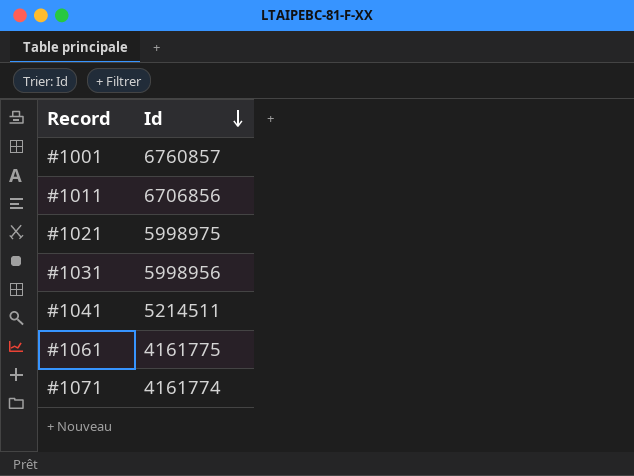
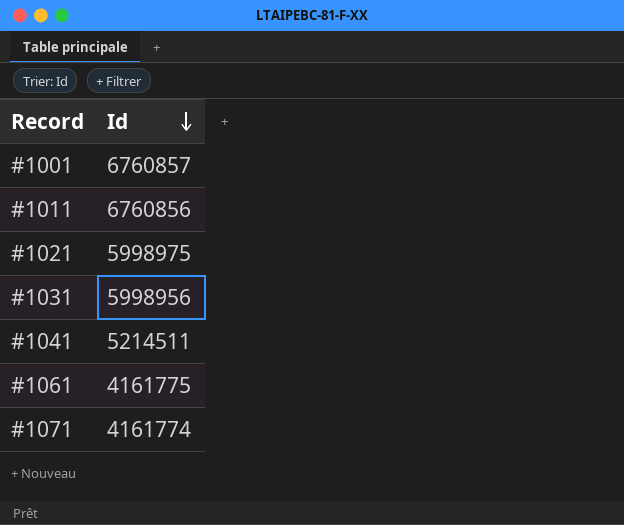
#1011 | Id: 6706856 -> 6760856

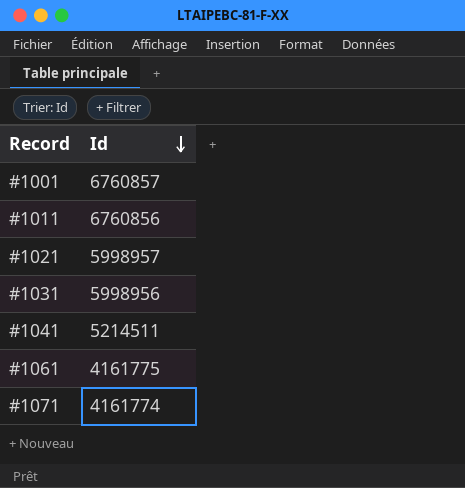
#1021 | Id: 5998975 -> 5998957

